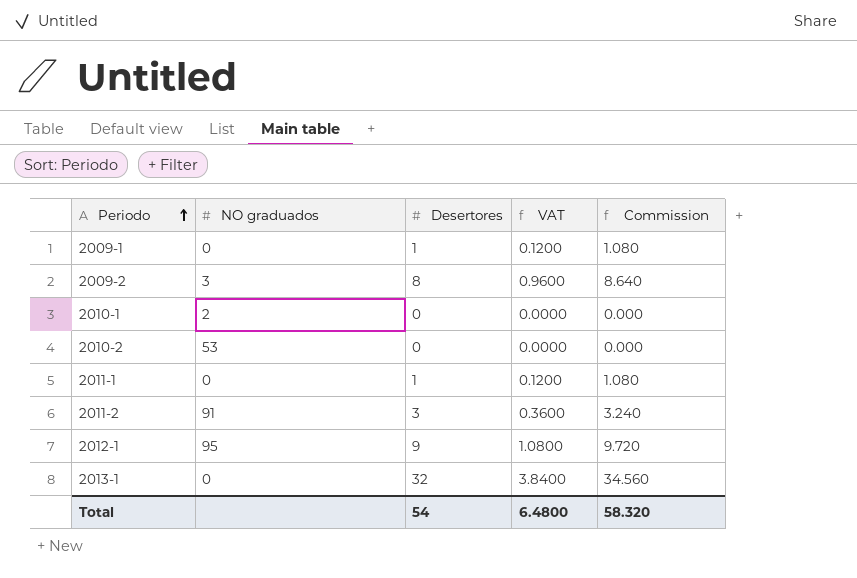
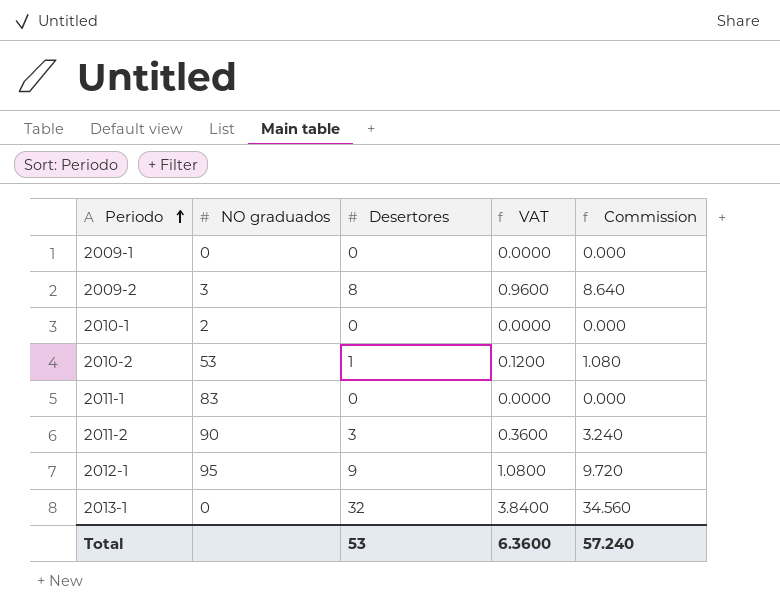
2009-1 | Desertores: 1 -> 0
2009-1 | VAT: 0.1200 -> 0.0000
2009-1 | Commission: 1.080 -> 0.000
2010-2 | Desertores: 0 -> 1
2010-2 | VAT: 0.0000 -> 0.1200
2010-2 | Commission: 0.000 -> 1.080
2011-1 | NO graduados: 0 -> 83
2011-1 | Desertores: 1 -> 0
2011-1 | VAT: 0.1200 -> 0.0000
2011-1 | Commission: 1.080 -> 0.000
2011-2 | NO graduados: 91 -> 90
Total | Desertores: 54 -> 53
Total | VAT: 6.4800 -> 6.3600
Total | Commission: 58.320 -> 57.240

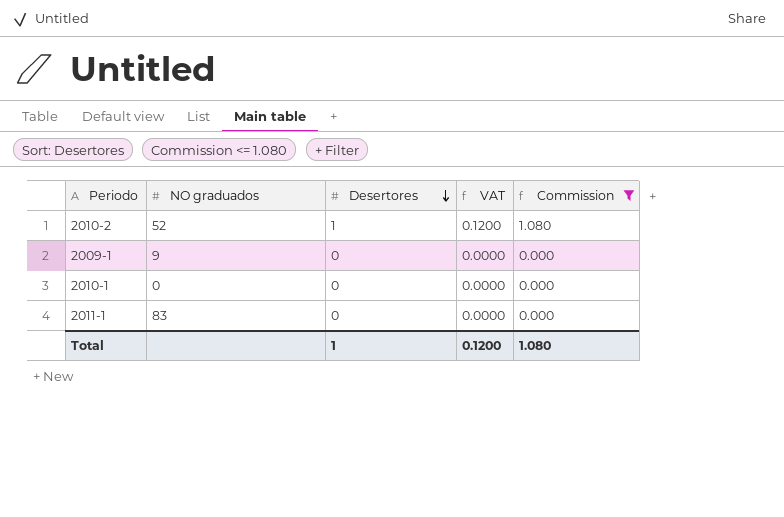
filter: none -> Commission <= 1.080
row order: Periodo ascending -> Desertores descending
2010-2 | NO graduados: 53 -> 52
2009-1 | NO graduados: 0 -> 9
2010-1 | NO graduados: 2 -> 0
Total | Desertores: 53 -> 1
Total | VAT: 6.3600 -> 0.1200
Total | Commission: 57.240 -> 1.080

